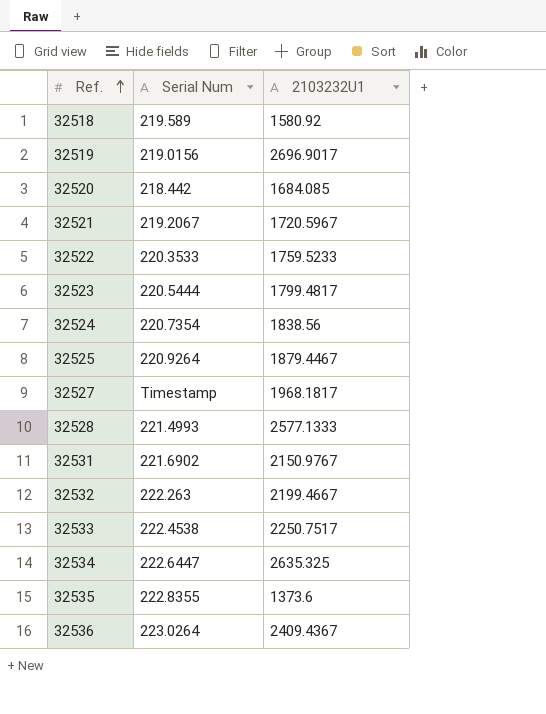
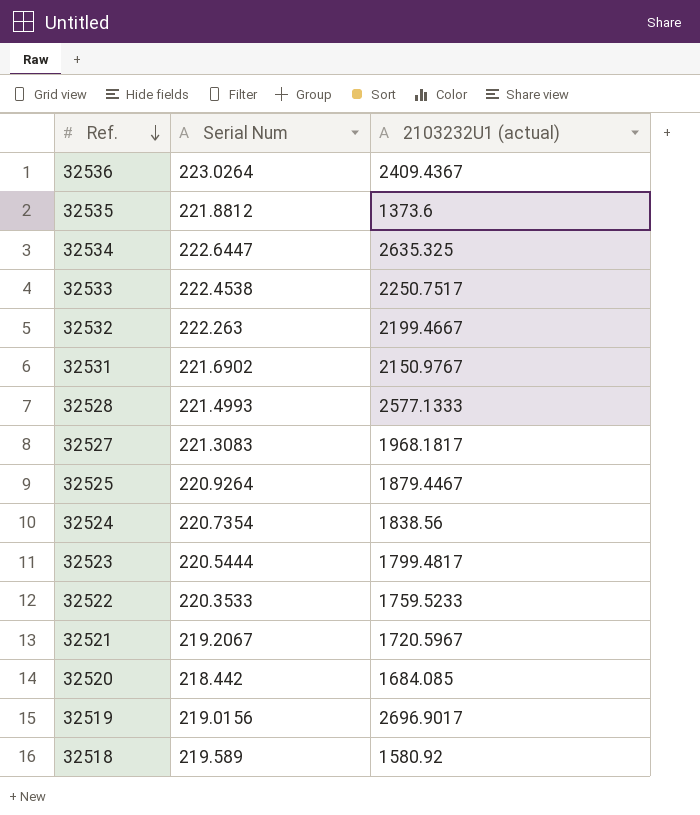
row order: Ref. ascending -> Ref. descending
column name: 2103232U1 -> 2103232U1 (actual)
32535 | Serial Num: 222.8355 -> 221.8812
32527 | Serial Num: Timestamp -> 221.3083

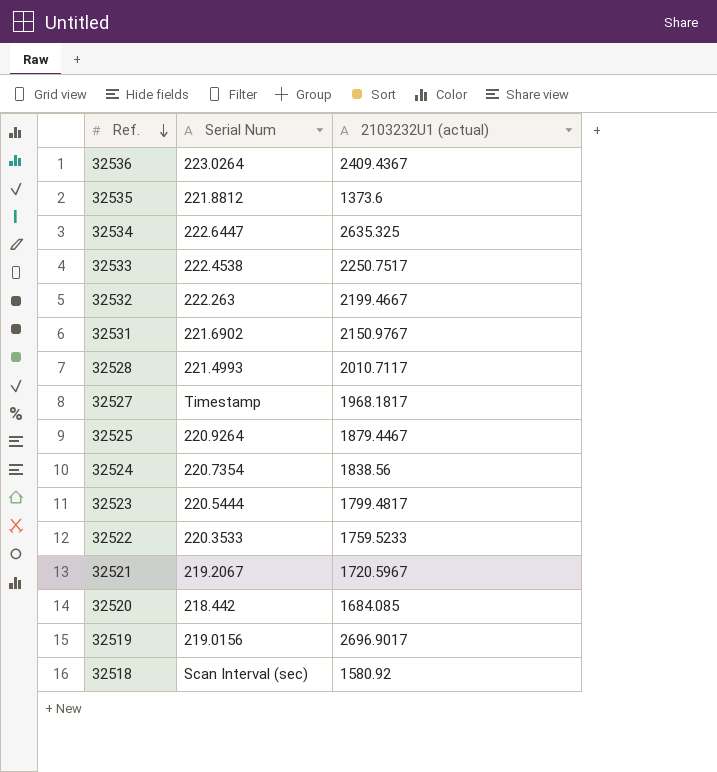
32528 | 2103232U1 (actual): 2577.1333 -> 2010.7117
32527 | Serial Num: 221.3083 -> Timestamp
32518 | Serial Num: 219.589 -> Scan Interval (sec)

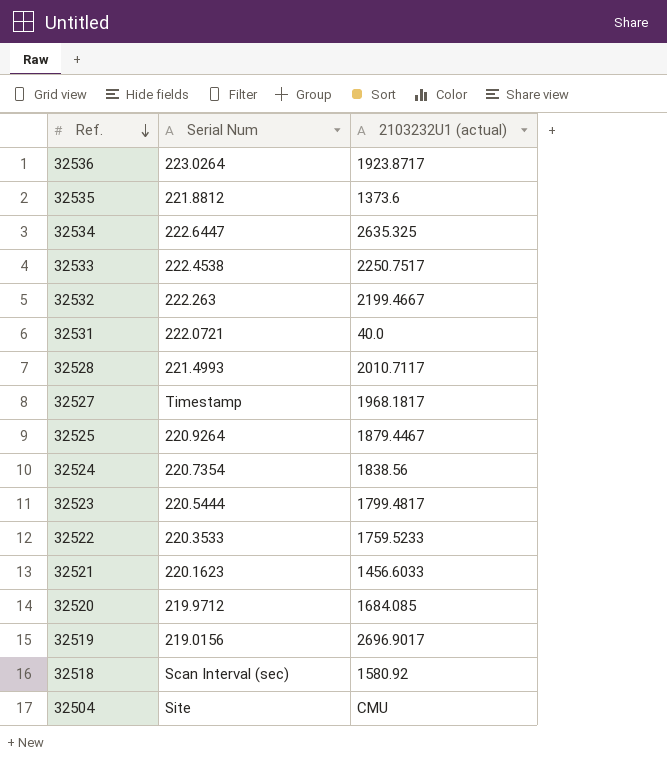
32536 | 2103232U1 (actual): 2409.4367 -> 1923.8717
32531 | Serial Num: 221.6902 -> 222.0721
32531 | 2103232U1 (actual): 2150.9767 -> 40.0
32521 | Serial Num: 219.2067 -> 220.1623
32521 | 2103232U1 (actual): 1720.5967 -> 1456.6033
32520 | Serial Num: 218.442 -> 219.9712
row 32504: none -> Site | CMU

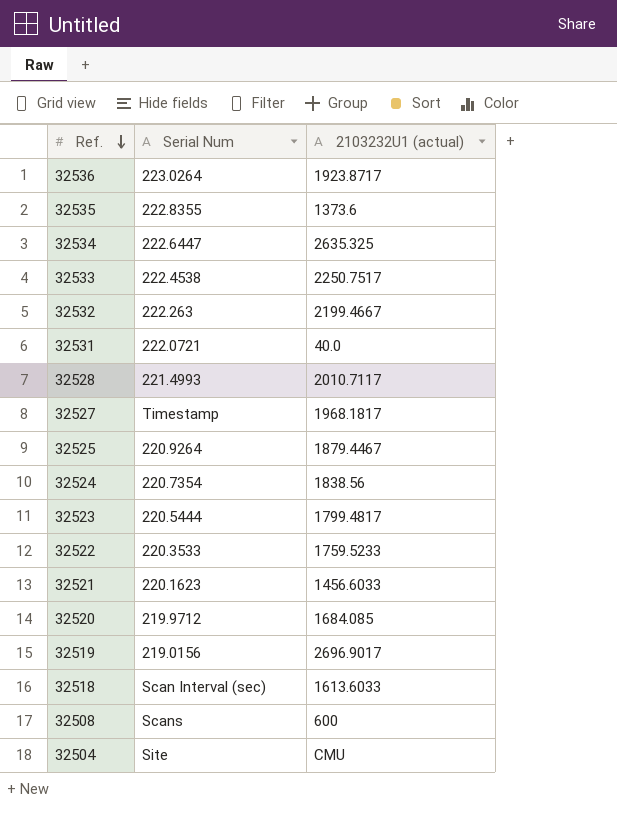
32535 | Serial Num: 221.8812 -> 222.8355
32518 | 2103232U1 (actual): 1580.92 -> 1613.6033
row 32508: none -> Scans | 600

